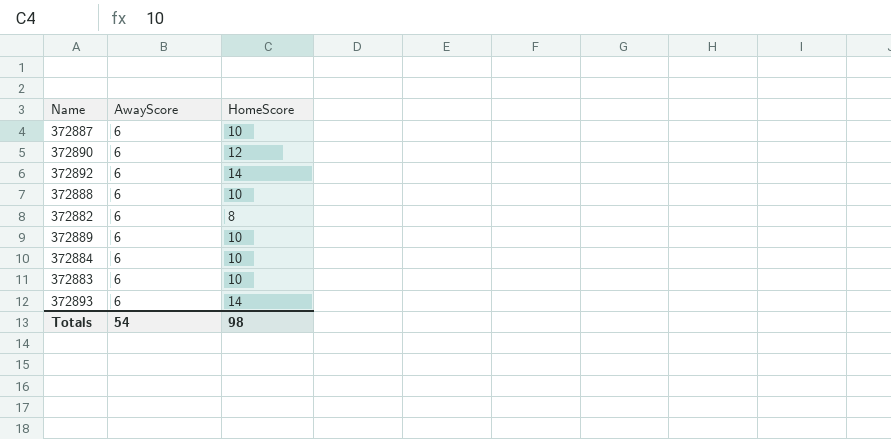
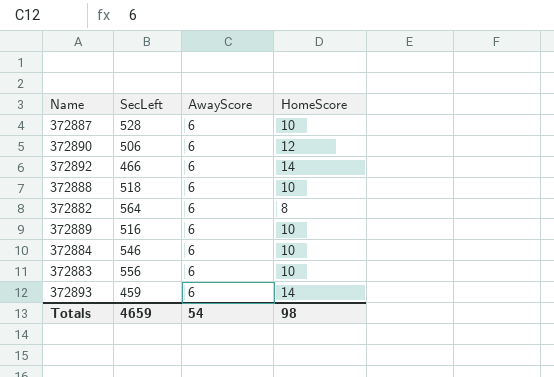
column SecLeft | position: none -> 2

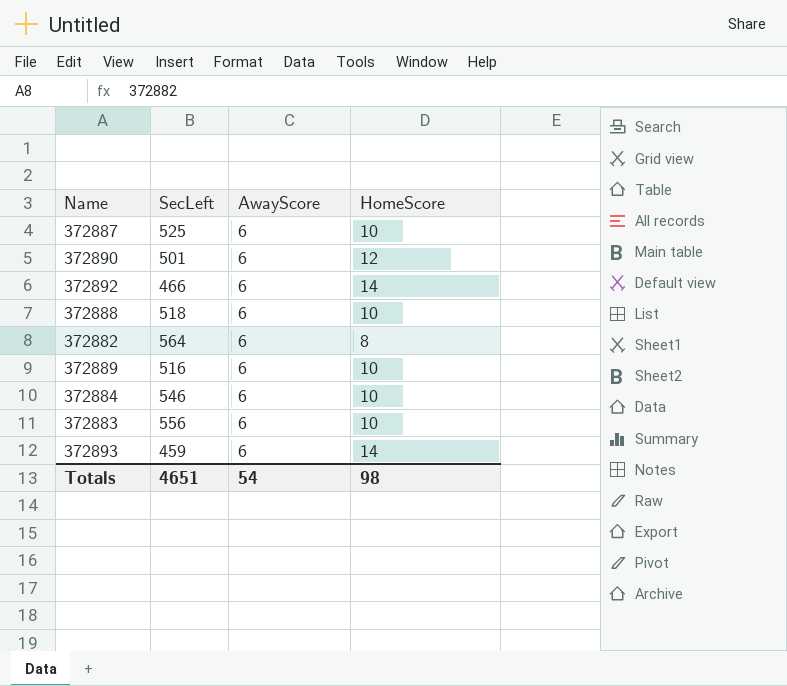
372887 | SecLeft: 528 -> 525
372890 | SecLeft: 506 -> 501
Totals | SecLeft: 4659 -> 4651

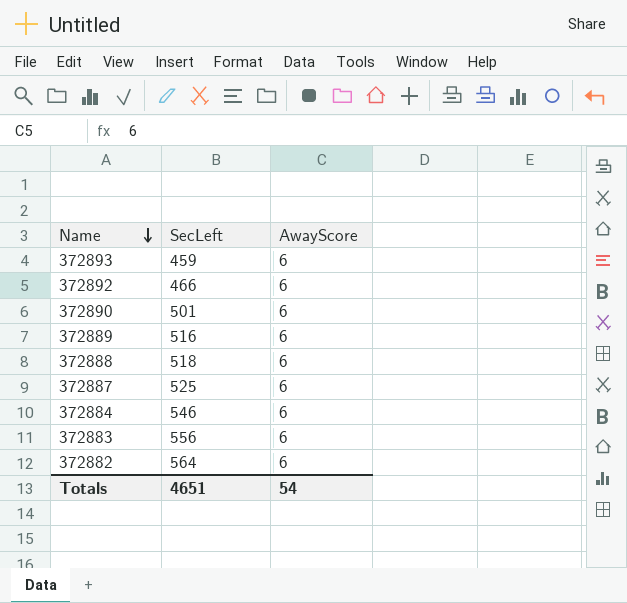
row order: none -> Name descending
column HomeScore | position: 4 -> none

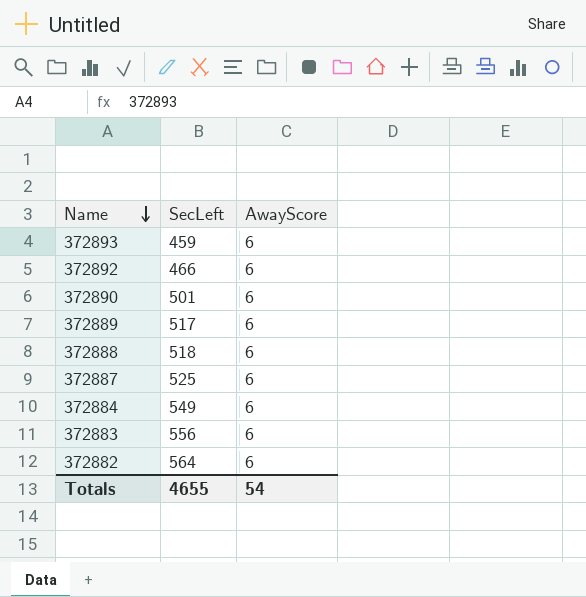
372889 | SecLeft: 516 -> 517
372884 | SecLeft: 546 -> 549
Totals | SecLeft: 4651 -> 4655

